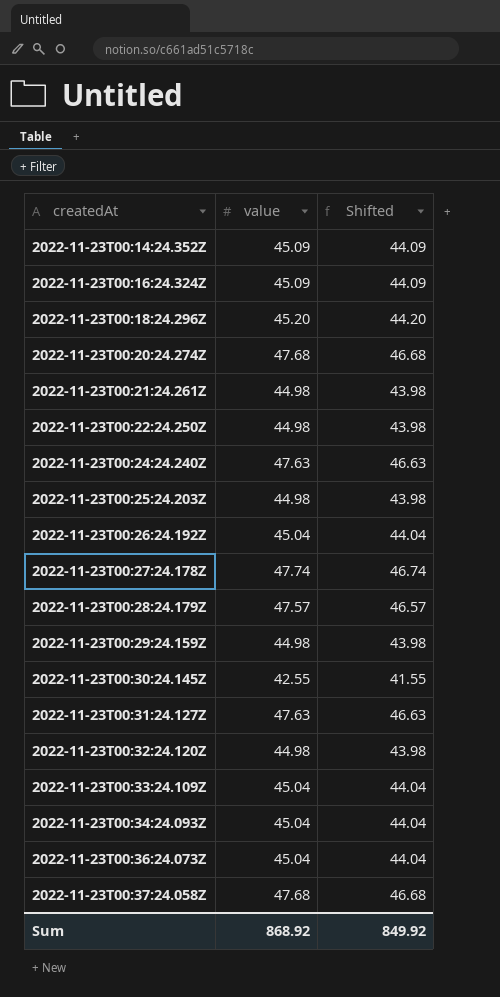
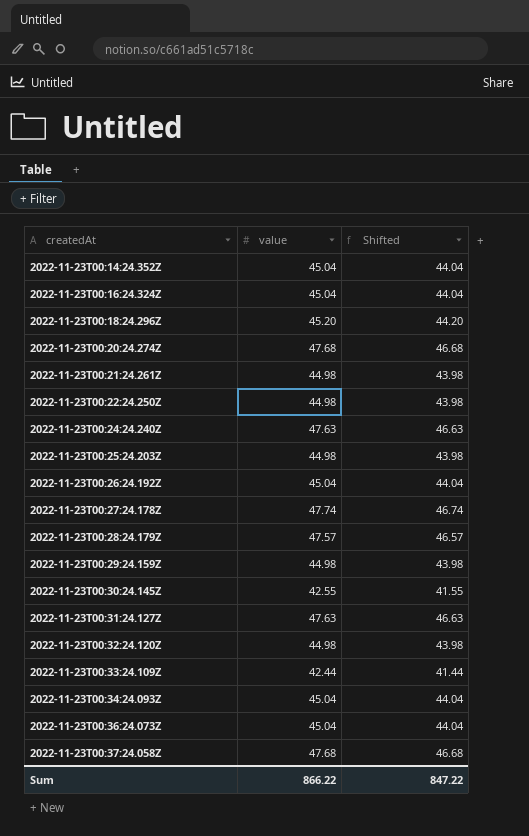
2022-11-23T00:14:24.352Z | value: 45.09 -> 45.04
2022-11-23T00:14:24.352Z | Shifted: 44.09 -> 44.04
2022-11-23T00:16:24.324Z | value: 45.09 -> 45.04
2022-11-23T00:16:24.324Z | Shifted: 44.09 -> 44.04
2022-11-23T00:33:24.109Z | value: 45.04 -> 42.44
2022-11-23T00:33:24.109Z | Shifted: 44.04 -> 41.44
Sum | value: 868.92 -> 866.22
Sum | Shifted: 849.92 -> 847.22

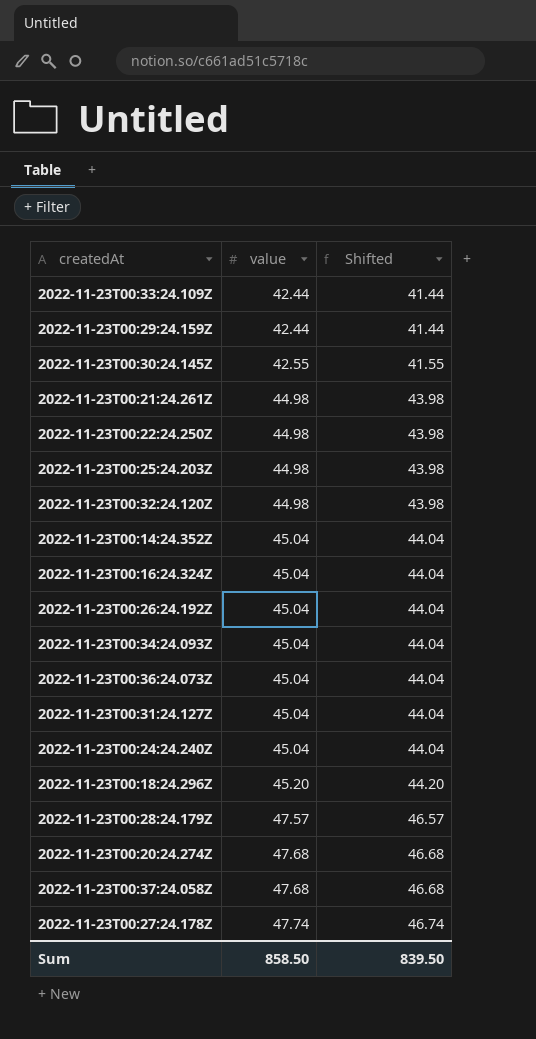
row order: createdAt ascending -> value ascending
2022-11-23T00:29:24.159Z | value: 44.98 -> 42.44
2022-11-23T00:29:24.159Z | Shifted: 43.98 -> 41.44
2022-11-23T00:31:24.127Z | value: 47.63 -> 45.04
2022-11-23T00:31:24.127Z | Shifted: 46.63 -> 44.04
2022-11-23T00:24:24.240Z | value: 47.63 -> 45.04
2022-11-23T00:24:24.240Z | Shifted: 46.63 -> 44.04
Sum | value: 866.22 -> 858.50
Sum | Shifted: 847.22 -> 839.50

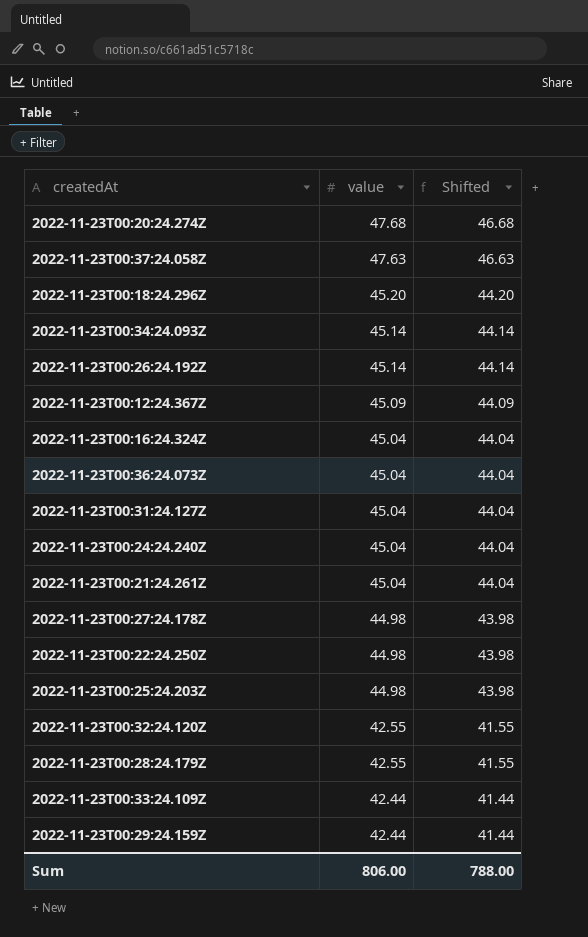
row order: value ascending -> value descending
row 2022-11-23T00:30:24.145Z: 42.55 | 41.55 -> none
row 2022-11-23T00:14:24.352Z: 45.04 | 44.04 -> none
2022-11-23T00:37:24.058Z | value: 47.68 -> 47.63
2022-11-23T00:37:24.058Z | Shifted: 46.68 -> 46.63
2022-11-23T00:34:24.093Z | value: 45.04 -> 45.14
2022-11-23T00:34:24.093Z | Shifted: 44.04 -> 44.14
2022-11-23T00:26:24.192Z | value: 45.04 -> 45.14
2022-11-23T00:26:24.192Z | Shifted: 44.04 -> 44.14
row 2022-11-23T00:12:24.367Z: none -> 45.09 | 44.09
2022-11-23T00:21:24.261Z | value: 44.98 -> 45.04
2022-11-23T00:21:24.261Z | Shifted: 43.98 -> 44.04
2022-11-23T00:27:24.178Z | value: 47.74 -> 44.98
2022-11-23T00:27:24.178Z | Shifted: 46.74 -> 43.98
2022-11-23T00:32:24.120Z | value: 44.98 -> 42.55
2022-11-23T00:32:24.120Z | Shifted: 43.98 -> 41.55
2022-11-23T00:28:24.179Z | value: 47.57 -> 42.55
2022-11-23T00:28:24.179Z | Shifted: 46.57 -> 41.55
Sum | value: 858.50 -> 806.00
Sum | Shifted: 839.50 -> 788.00

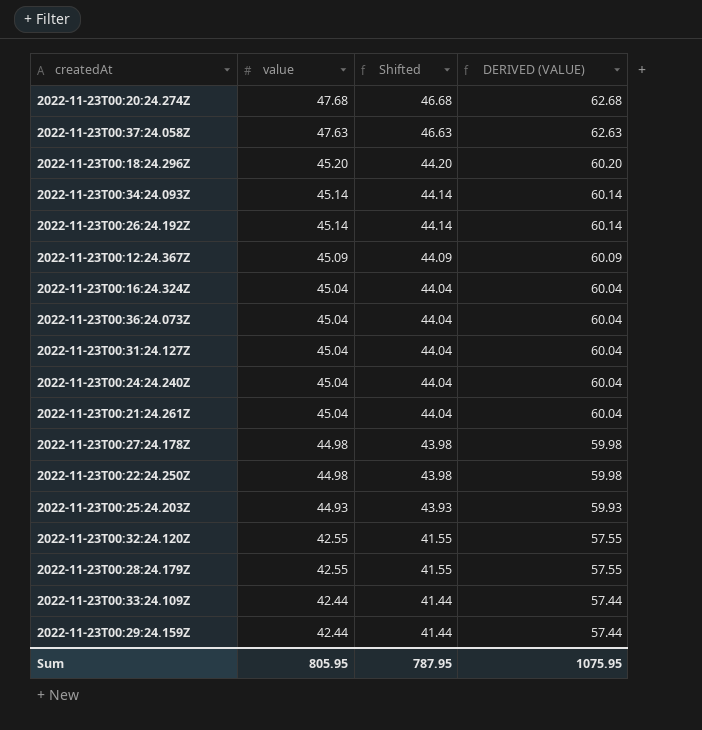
column DERIVED (VALUE) | formula: none -> [value] + 15
2022-11-23T00:25:24.203Z | value: 44.98 -> 44.93
2022-11-23T00:25:24.203Z | Shifted: 43.98 -> 43.93
Sum | value: 806.00 -> 805.95
Sum | Shifted: 788.00 -> 787.95

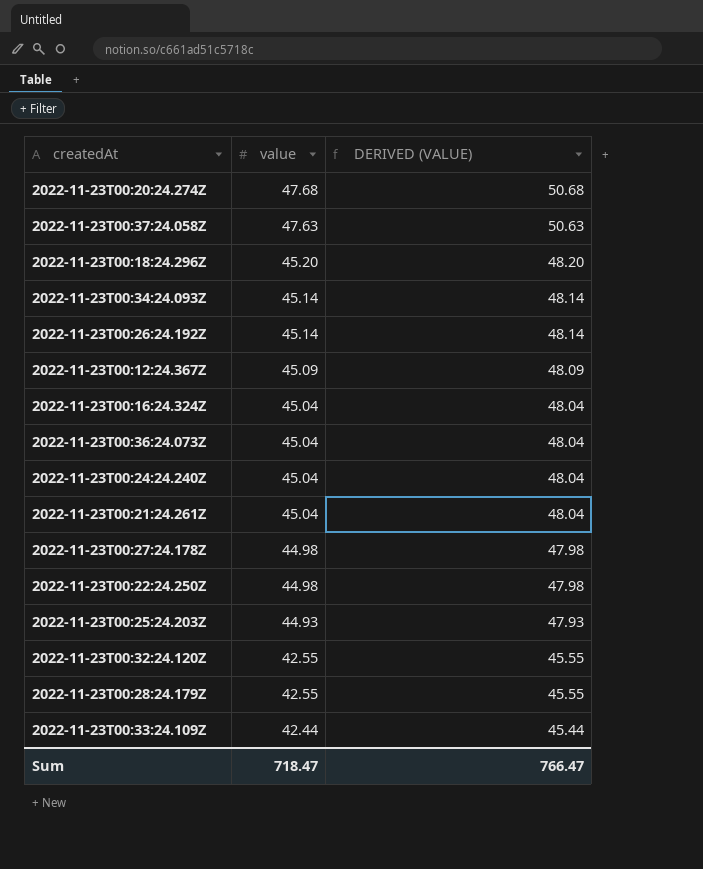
column Shifted | formula: [value] - 1 -> none
column DERIVED (VALUE) | formula: [value] + 15 -> [value] + 3
row 2022-11-23T00:31:24.127Z: 45.04 | 44.04 | 60.04 -> none
row 2022-11-23T00:29:24.159Z: 42.44 | 41.44 | 57.44 -> none
Sum | value: 805.95 -> 718.47
Sum | DERIVED (VALUE): 1075.95 -> 766.47

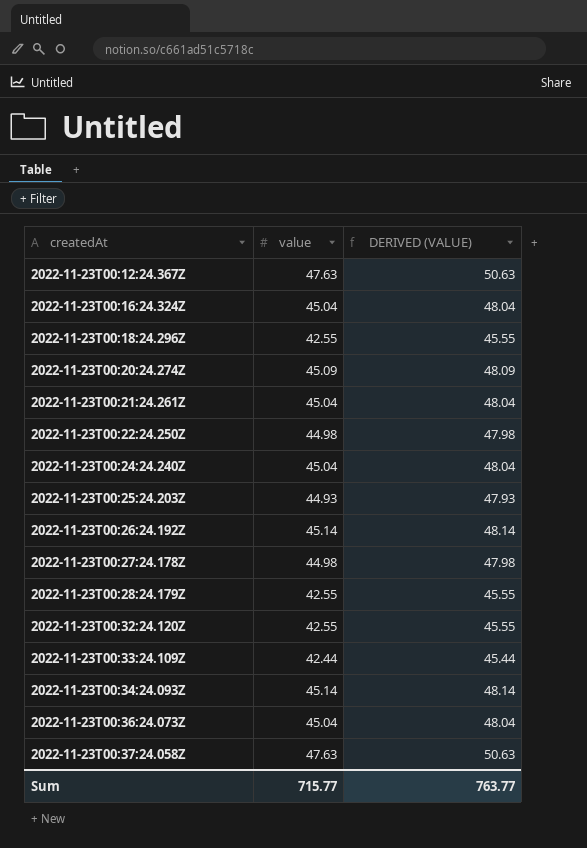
row order: value descending -> createdAt ascending
2022-11-23T00:12:24.367Z | value: 45.09 -> 47.63
2022-11-23T00:12:24.367Z | DERIVED (VALUE): 48.09 -> 50.63
2022-11-23T00:18:24.296Z | value: 45.20 -> 42.55
2022-11-23T00:18:24.296Z | DERIVED (VALUE): 48.20 -> 45.55
2022-11-23T00:20:24.274Z | value: 47.68 -> 45.09
2022-11-23T00:20:24.274Z | DERIVED (VALUE): 50.68 -> 48.09
Sum | value: 718.47 -> 715.77
Sum | DERIVED (VALUE): 766.47 -> 763.77

